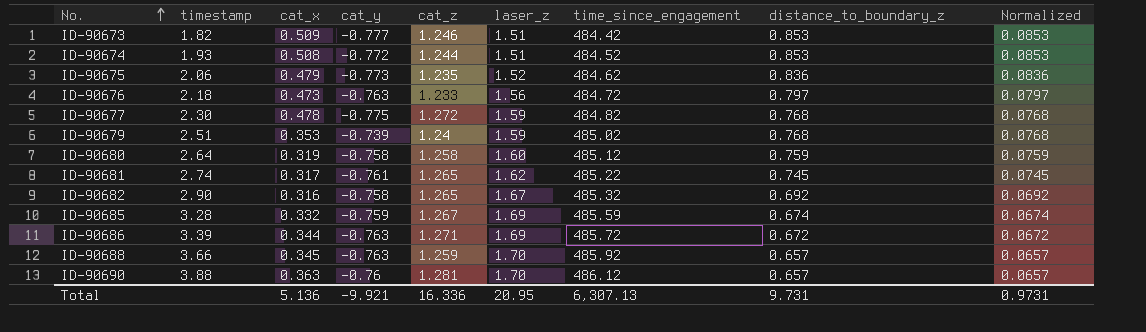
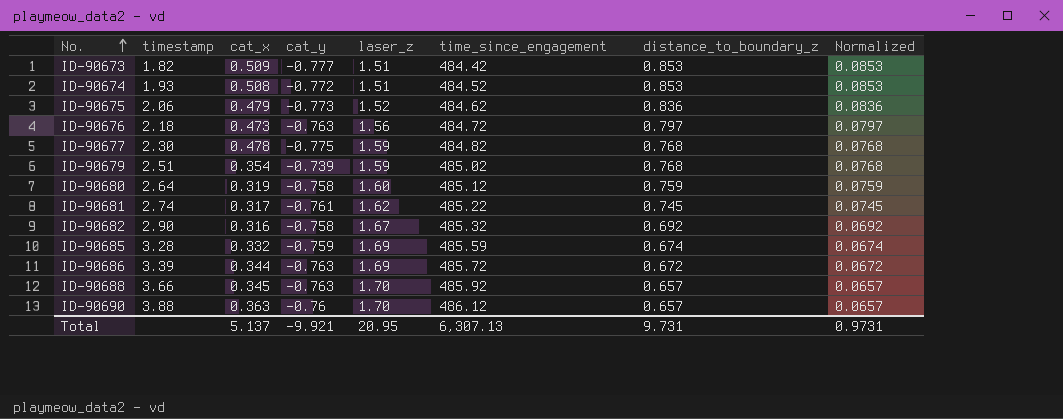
column cat_z | position: 5 -> none
ID-90679 | cat_x: 0.353 -> 0.354
Total | cat_x: 5.136 -> 5.137

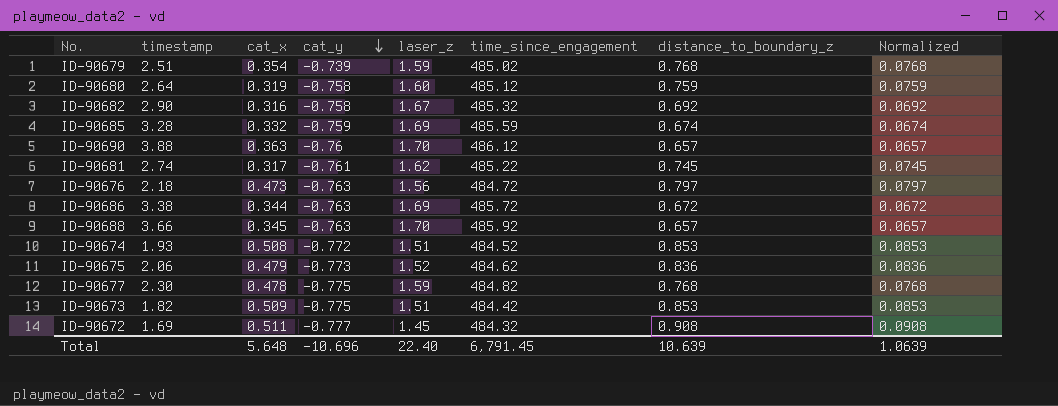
row order: No. ascending -> cat_y descending
ID-90686 | timestamp: 3.39 -> 3.38
ID-90673 | cat_y: -0.777 -> -0.775
row ID-90672: none -> 1.69 | 0.511 | -0.777 | 1.45 | 484.32 | 0.908 | 0.0908
Total | cat_x: 5.137 -> 5.648
Total | cat_y: -9.921 -> -10.696
Total | laser_z: 20.95 -> 22.40
Total | time_since_engagement: 6,307.13 -> 6,791.45
Total | distance_to_boundary_z: 9.731 -> 10.639
Total | Normalized: 0.9731 -> 1.0639

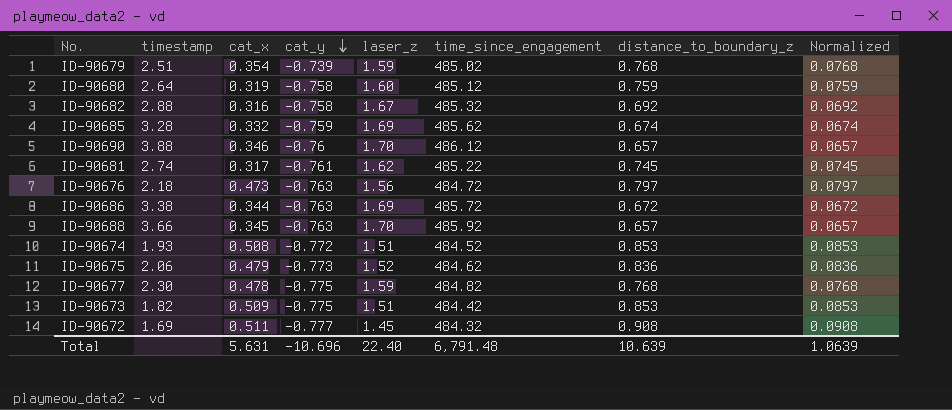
ID-90682 | timestamp: 2.90 -> 2.88
ID-90685 | time_since_engagement: 485.59 -> 485.62
ID-90690 | cat_x: 0.363 -> 0.346
Total | cat_x: 5.648 -> 5.631
Total | time_since_engagement: 6,791.45 -> 6,791.48

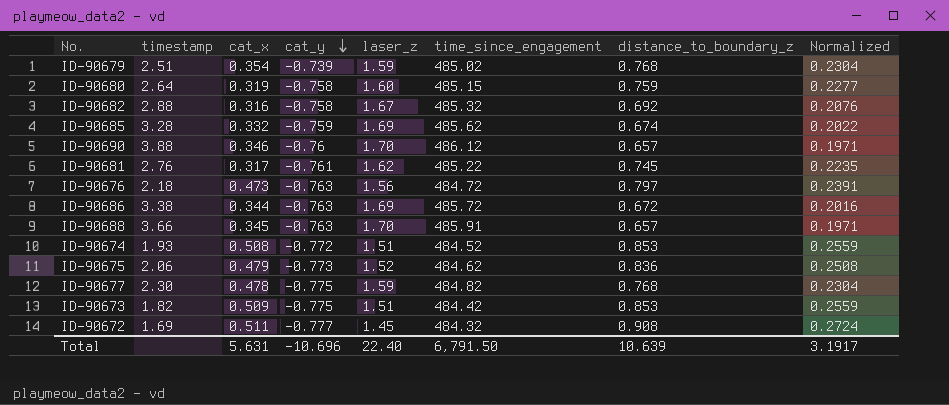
column Normalized | formula: [distance_to_boundary_z] * 0.1 -> [distance_to_boundary_z] * 0.3
ID-90680 | time_since_engagement: 485.12 -> 485.15
ID-90681 | timestamp: 2.74 -> 2.76
ID-90688 | time_since_engagement: 485.92 -> 485.91
Total | time_since_engagement: 6,791.48 -> 6,791.50
Total | Normalized: 1.0639 -> 3.1917

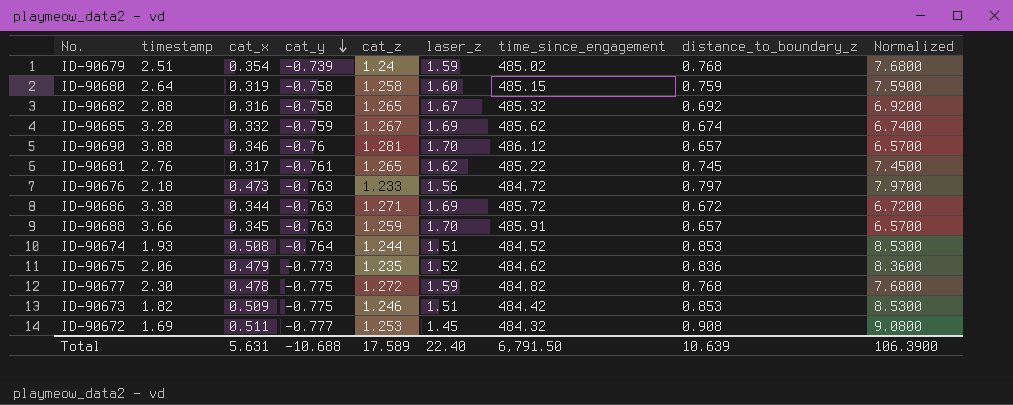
column cat_z | position: none -> 5
column Normalized | formula: [distance_to_boundary_z] * 0.3 -> [distance_to_boundary_z] * 10
ID-90674 | cat_y: -0.772 -> -0.764
Total | cat_y: -10.696 -> -10.688
Total | Normalized: 3.1917 -> 106.3900

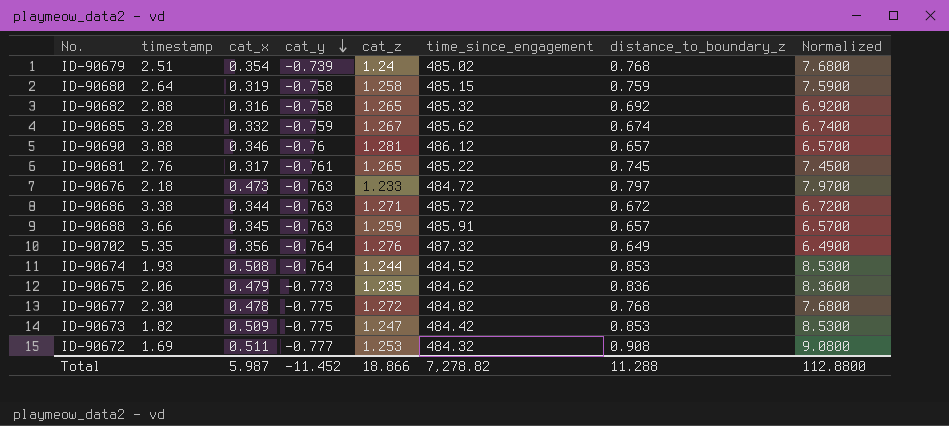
column laser_z | position: 6 -> none
row ID-90702: none -> 5.35 | 0.356 | -0.764 | 1.276 | 487.32 | 0.649 | 6.4900
ID-90673 | cat_z: 1.246 -> 1.247
Total | cat_x: 5.631 -> 5.987
Total | cat_y: -10.688 -> -11.452
Total | cat_z: 17.589 -> 18.866
Total | time_since_engagement: 6,791.50 -> 7,278.82
Total | distance_to_boundary_z: 10.639 -> 11.288
Total | Normalized: 106.3900 -> 112.8800

